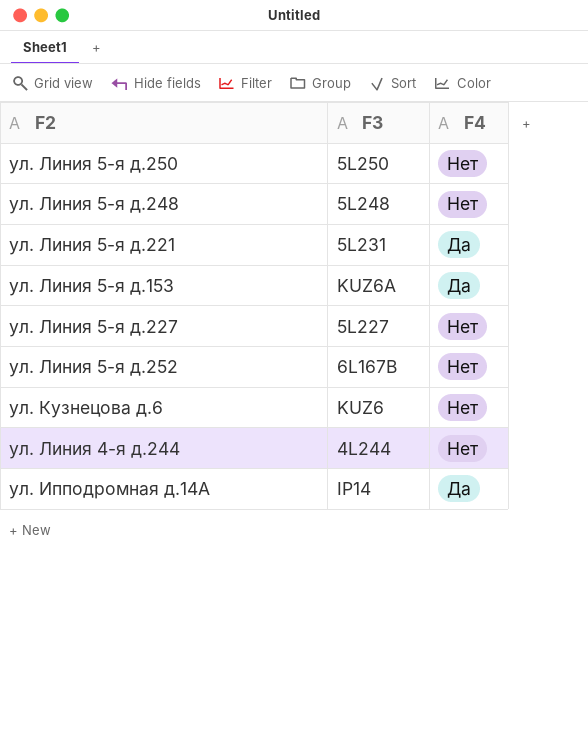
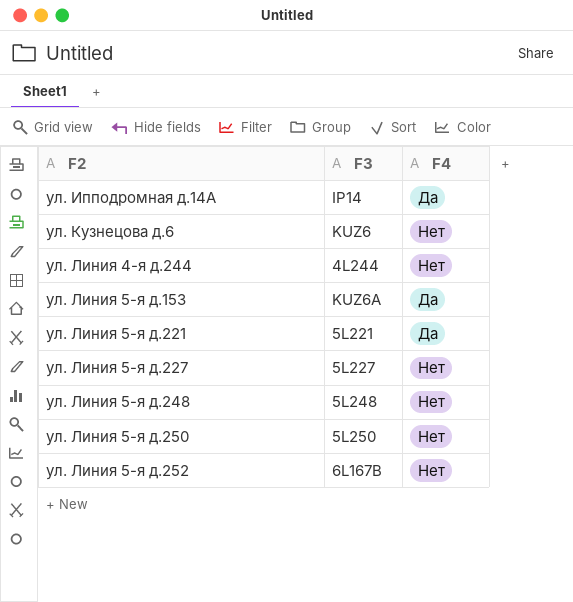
row order: none -> F2 ascending
ул. Линия 5-я д.221 | F3: 5L231 -> 5L221

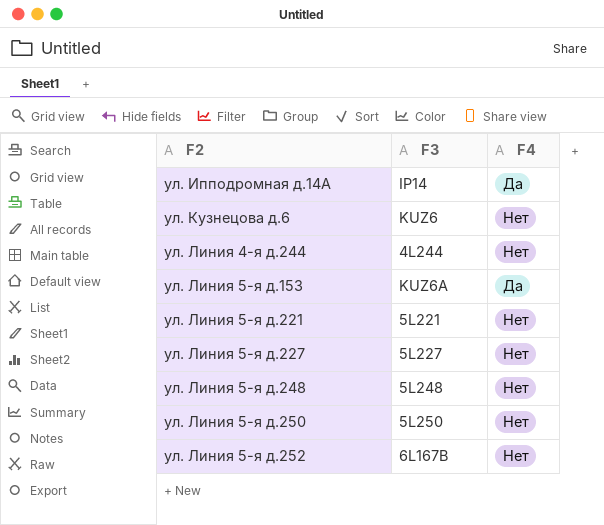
ул. Линия 5-я д.221 | F4: Да -> Нет

